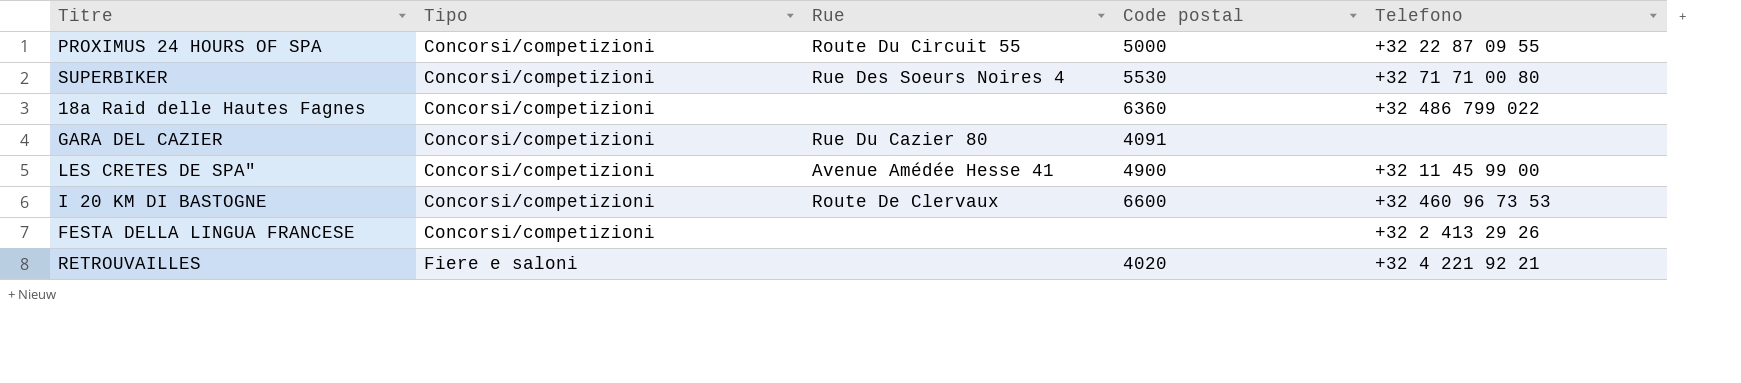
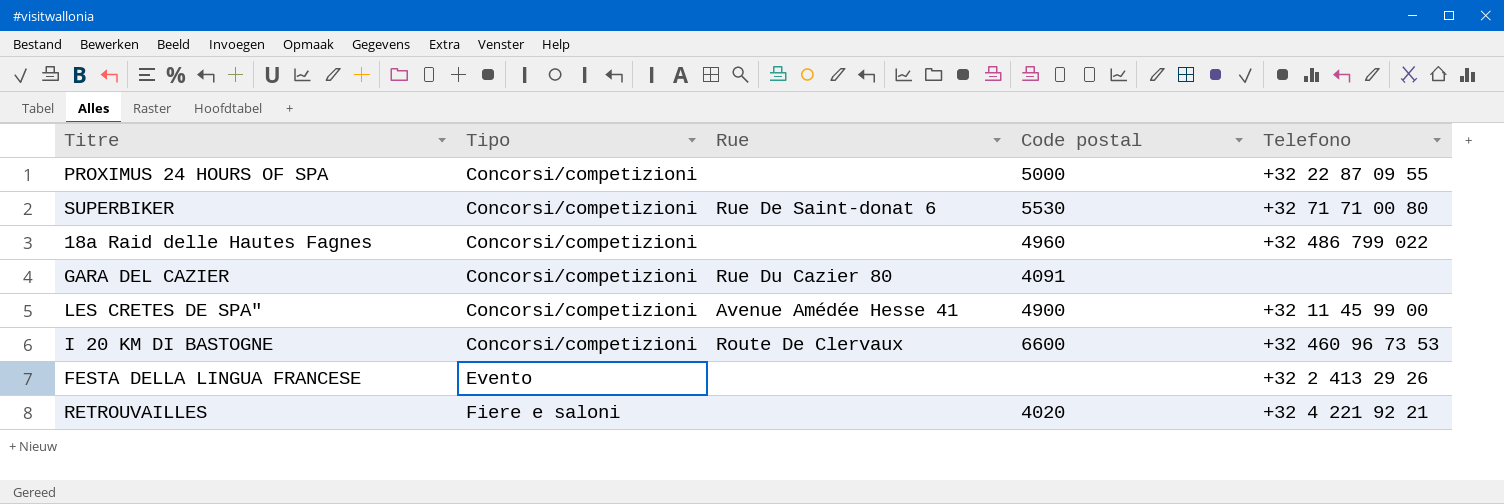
PROXIMUS 24 HOURS OF SPA | Rue: Route Du Circuit 55 -> none
SUPERBIKER | Rue: Rue Des Soeurs Noires 4 -> Rue De Saint-donat 6
18a Raid delle Hautes Fagnes | Code postal: 6360 -> 4960
FESTA DELLA LINGUA FRANCESE | Tipo: Concorsi/competizioni -> Evento

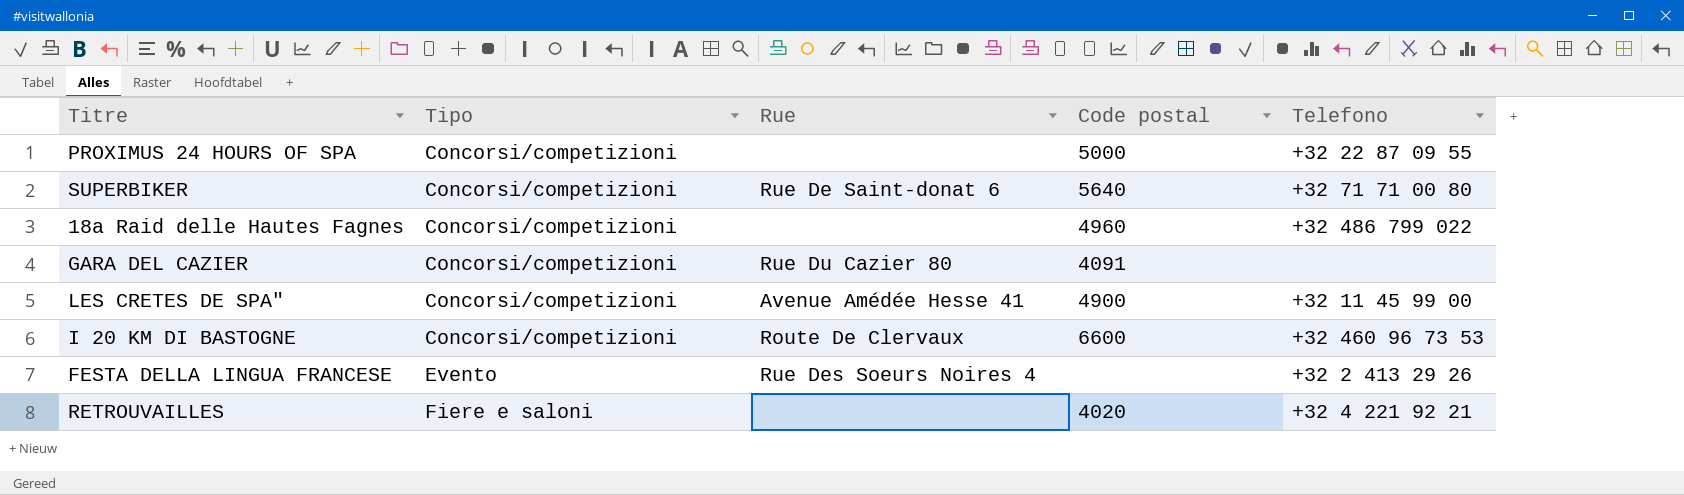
SUPERBIKER | Code postal: 5530 -> 5640
FESTA DELLA LINGUA FRANCESE | Rue: none -> Rue Des Soeurs Noires 4

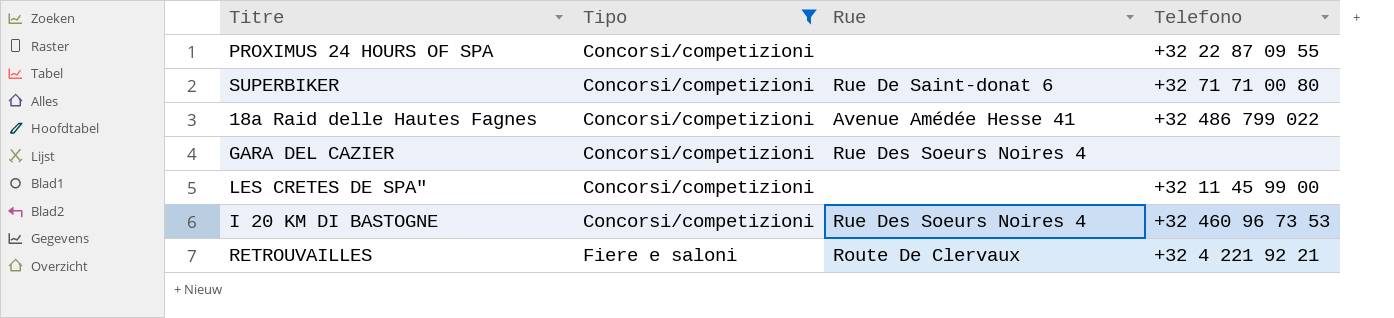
filter: none -> Tipo != Evento
column Code postal | position: 4 -> none
18a Raid delle Hautes Fagnes | Rue: none -> Avenue Amédée Hesse 41
GARA DEL CAZIER | Rue: Rue Du Cazier 80 -> Rue Des Soeurs Noires 4
LES CRETES DE SPA" | Rue: Avenue Amédée Hesse 41 -> none
I 20 KM DI BASTOGNE | Rue: Route De Clervaux -> Rue Des Soeurs Noires 4
RETROUVAILLES | Rue: none -> Route De Clervaux

